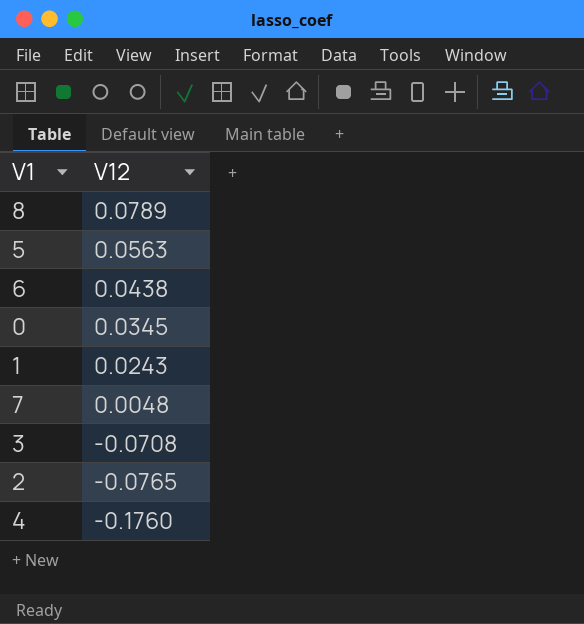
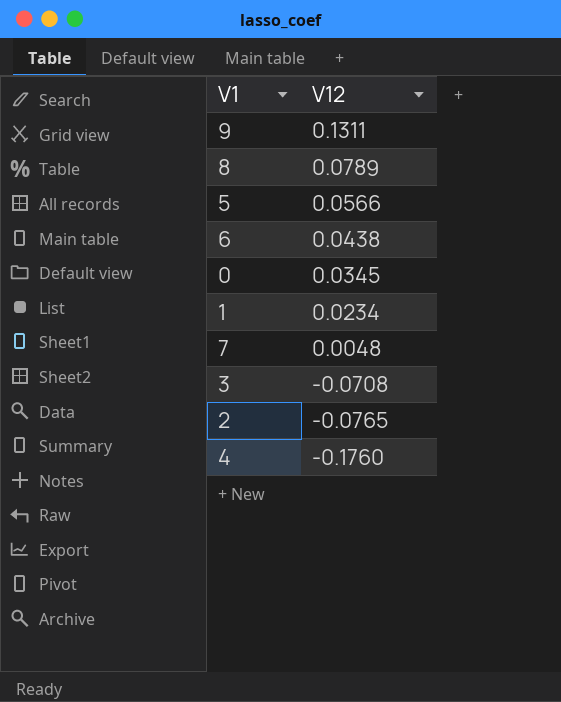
row 9: none -> 0.1311
5 | V12: 0.0563 -> 0.0566
1 | V12: 0.0243 -> 0.0234

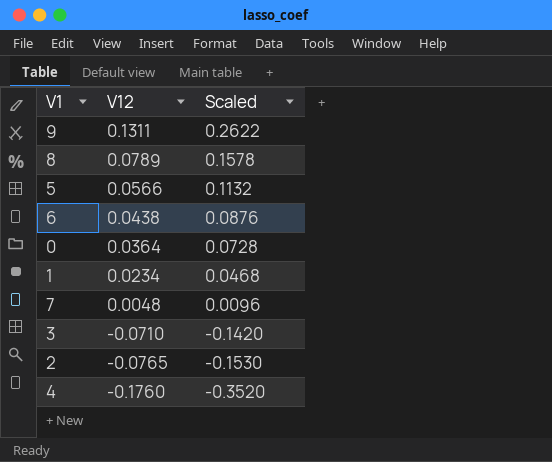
column Scaled | formula: none -> [V12] * 2
0 | V12: 0.0345 -> 0.0364
3 | V12: -0.0708 -> -0.0710

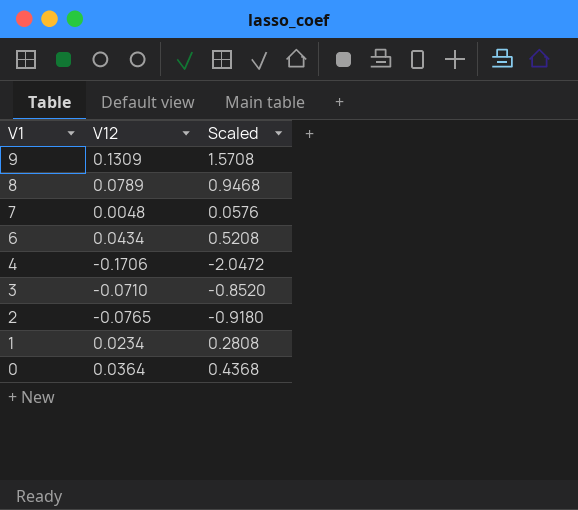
row order: V12 descending -> V1 descending
column Scaled | formula: [V12] * 2 -> [V12] * 12
row 5: 0.0566 | 0.1132 -> none
9 | V12: 0.1311 -> 0.1309
6 | V12: 0.0438 -> 0.0434
4 | V12: -0.1760 -> -0.1706

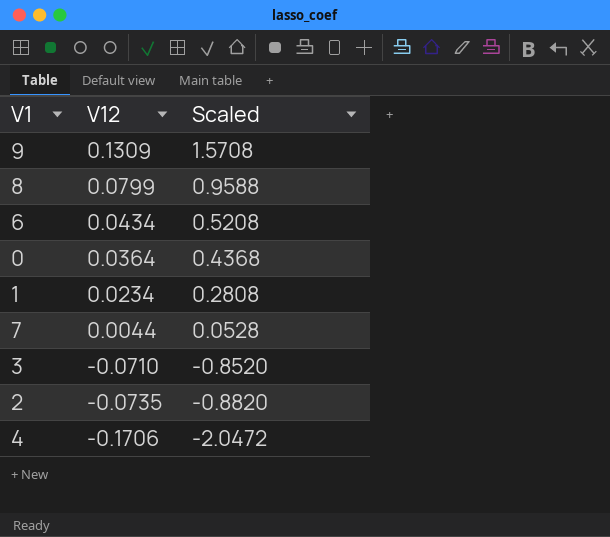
row order: V1 descending -> V12 descending
8 | V12: 0.0789 -> 0.0799
8 | Scaled: 0.9468 -> 0.9588
7 | V12: 0.0048 -> 0.0044
7 | Scaled: 0.0576 -> 0.0528
2 | V12: -0.0765 -> -0.0735
2 | Scaled: -0.9180 -> -0.8820

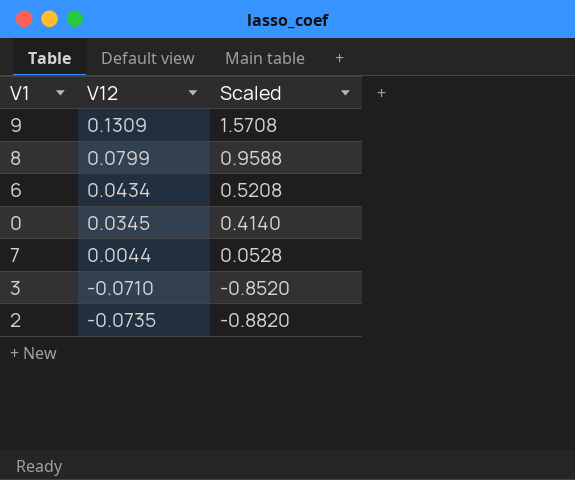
row 1: 0.0234 | 0.2808 -> none
row 4: -0.1706 | -2.0472 -> none
0 | V12: 0.0364 -> 0.0345
0 | Scaled: 0.4368 -> 0.4140

